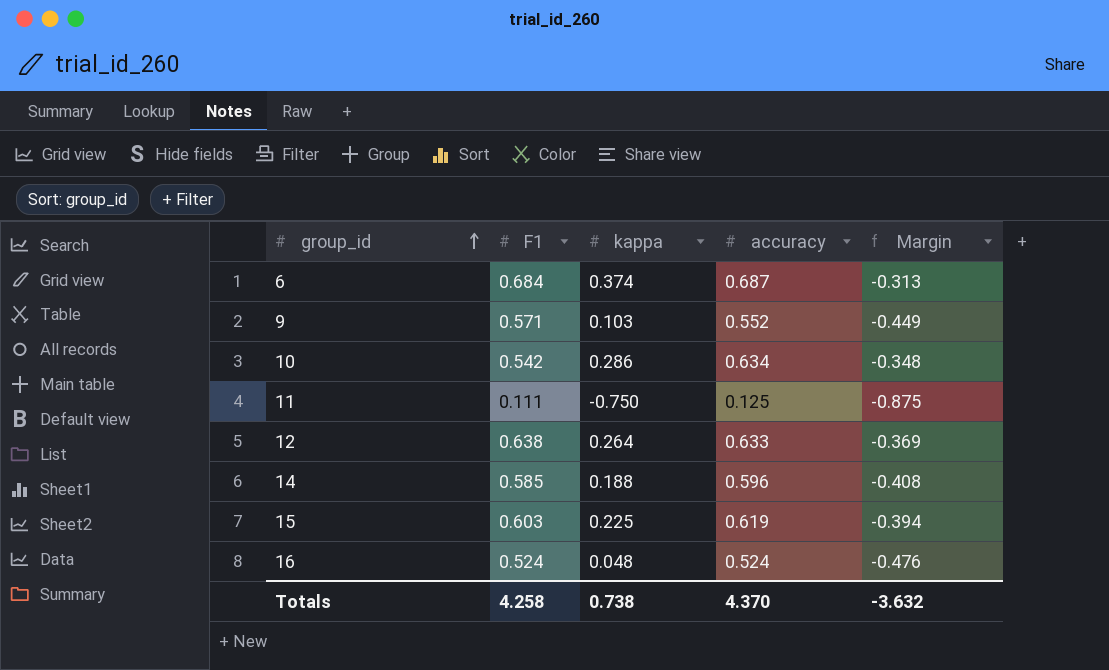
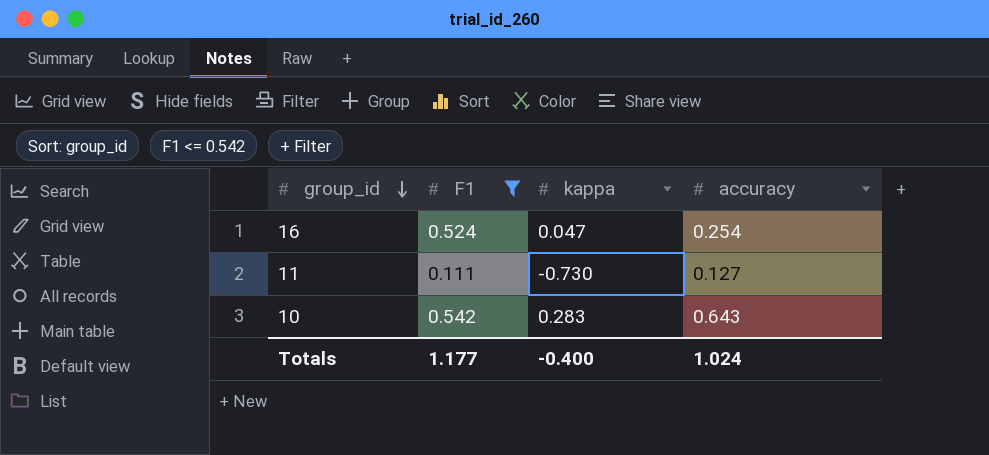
filter: none -> F1 <= 0.542
row order: group_id ascending -> group_id descending
column Margin | formula: [kappa] - [accuracy] -> none
16 | kappa: 0.048 -> 0.047
16 | accuracy: 0.524 -> 0.254
11 | kappa: -0.750 -> -0.730
11 | accuracy: 0.125 -> 0.127
10 | kappa: 0.286 -> 0.283
10 | accuracy: 0.634 -> 0.643
Totals | F1: 4.258 -> 1.177
Totals | kappa: 0.738 -> -0.400
Totals | accuracy: 4.370 -> 1.024

